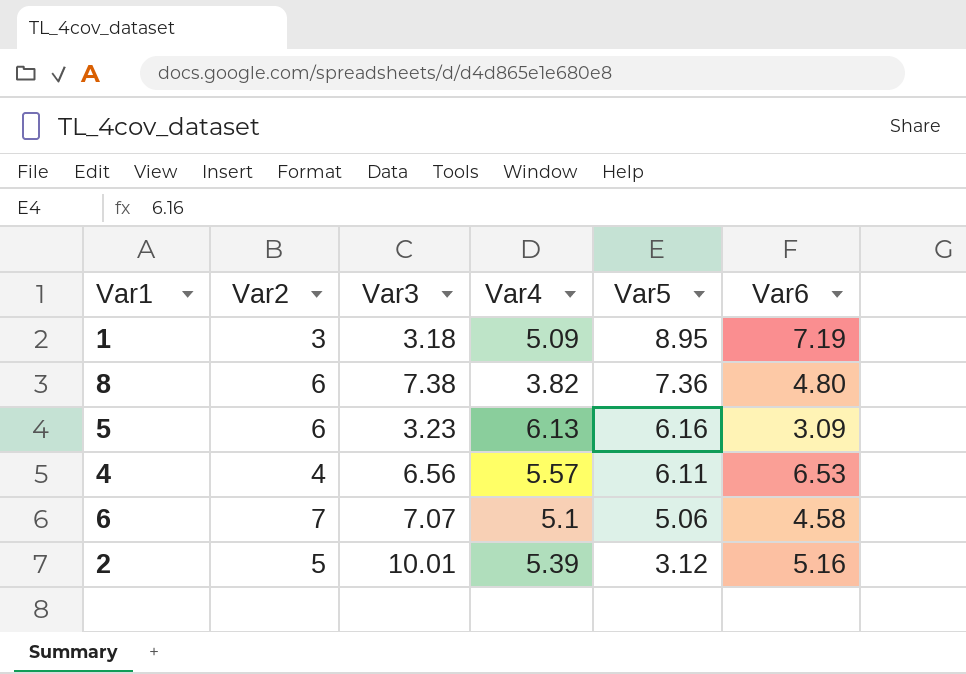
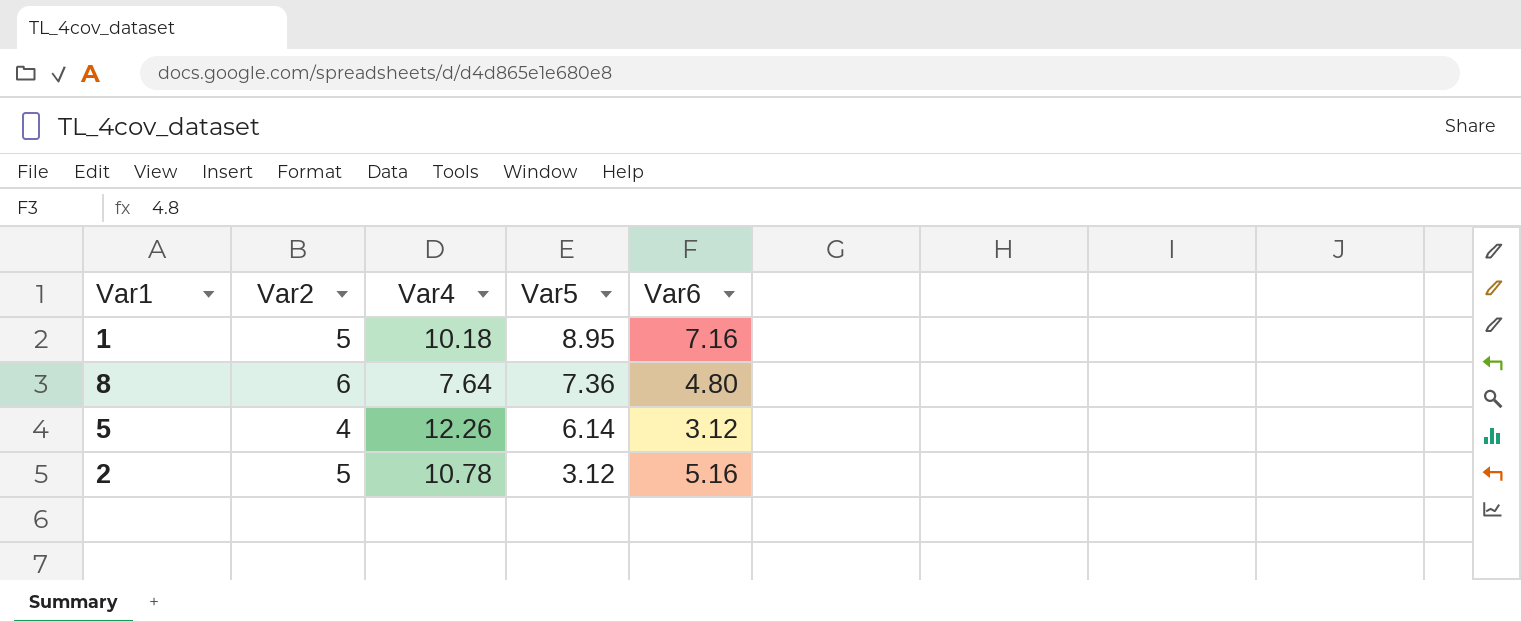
column Var3 | position: 3 -> none
row 4: 4 | 6.56 | 5.57 | 6.11 | 6.53 -> none
row 6: 7 | 7.07 | 5.1 | 5.06 | 4.58 -> none
1 | Var2: 3 -> 5
1 | Var4: 5.09 -> 10.18
1 | Var6: 7.19 -> 7.16
8 | Var4: 3.82 -> 7.64
5 | Var2: 6 -> 4
5 | Var4: 6.13 -> 12.26
5 | Var5: 6.16 -> 6.14
5 | Var6: 3.09 -> 3.12
2 | Var4: 5.39 -> 10.78

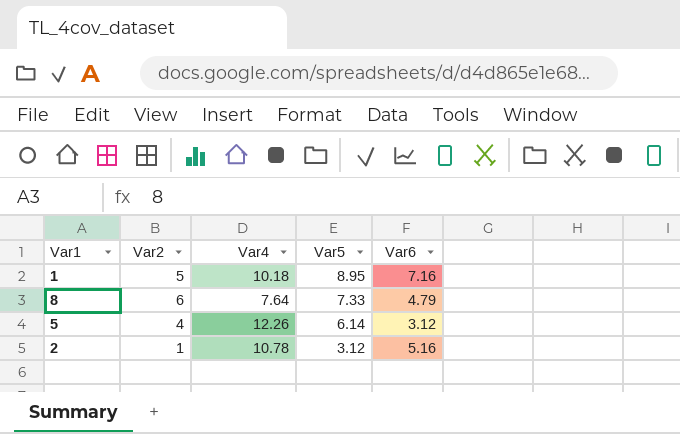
8 | Var5: 7.36 -> 7.33
8 | Var6: 4.80 -> 4.79
2 | Var2: 5 -> 1

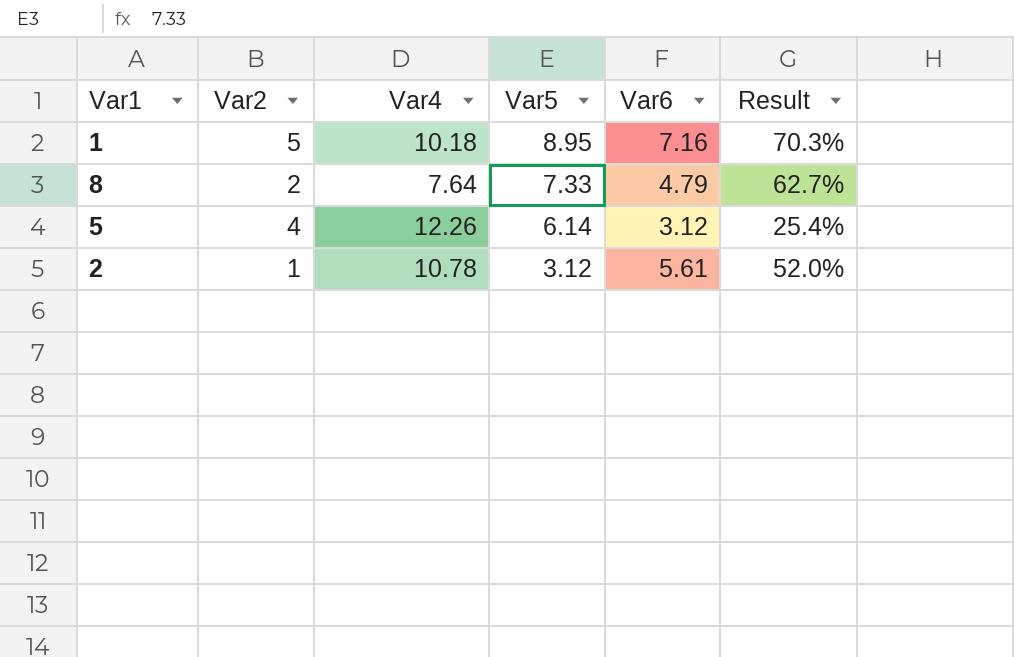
column Result | formula: none -> [Var6] / [Var4]
8 | Var2: 6 -> 2
2 | Var6: 5.16 -> 5.61

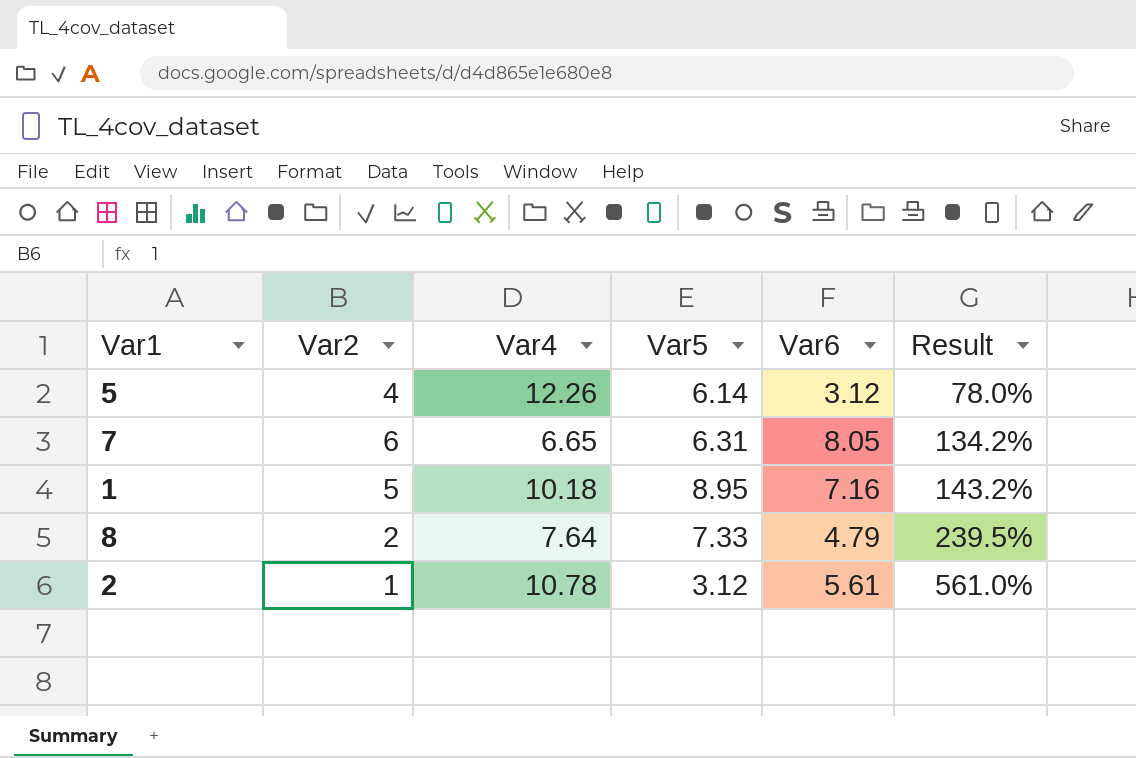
row order: Var5 descending -> Result ascending
column Result | formula: [Var6] / [Var4] -> [Var6] / [Var2]
row 7: none -> 6 | 6.65 | 6.31 | 8.05 | 134.2%

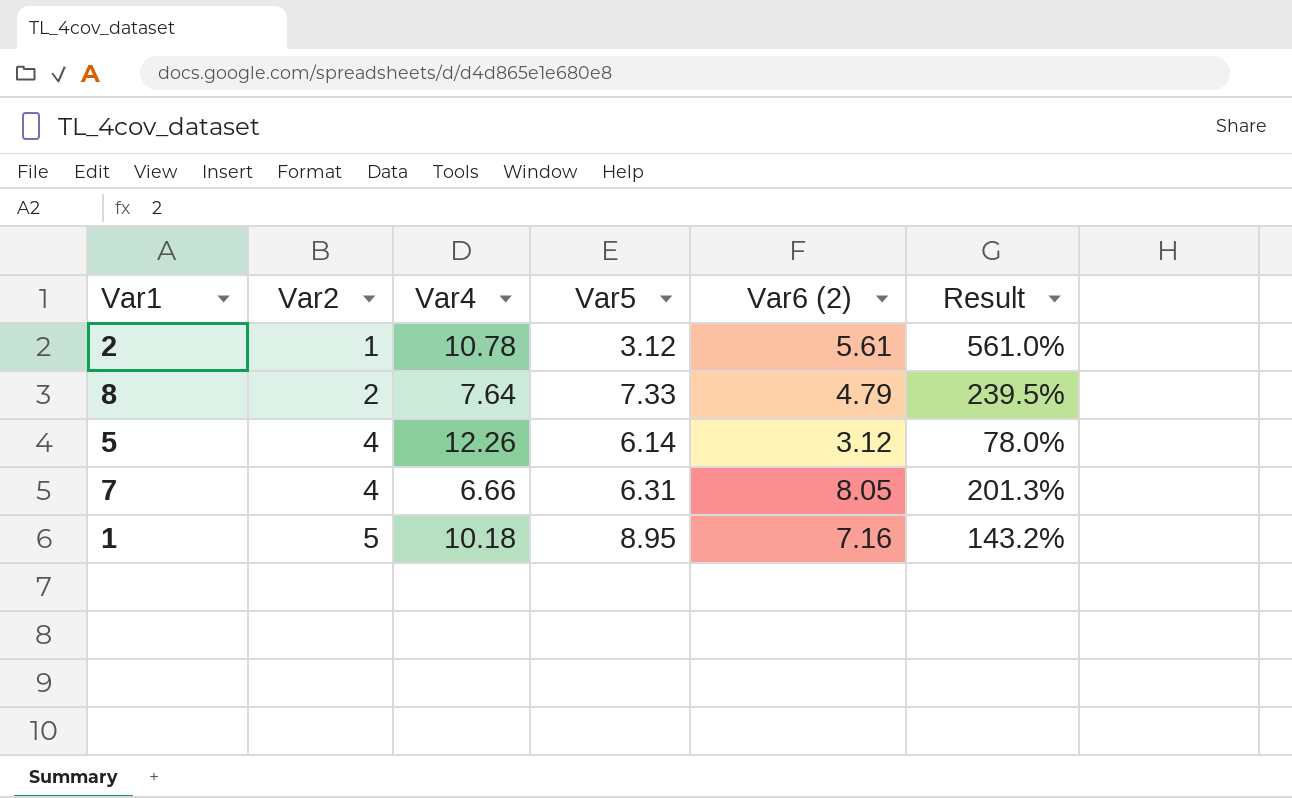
row order: Result ascending -> Var2 ascending
column name: Var6 -> Var6 (2)
7 | Var2: 6 -> 4
7 | Var4: 6.65 -> 6.66
7 | Result: 134.2% -> 201.3%

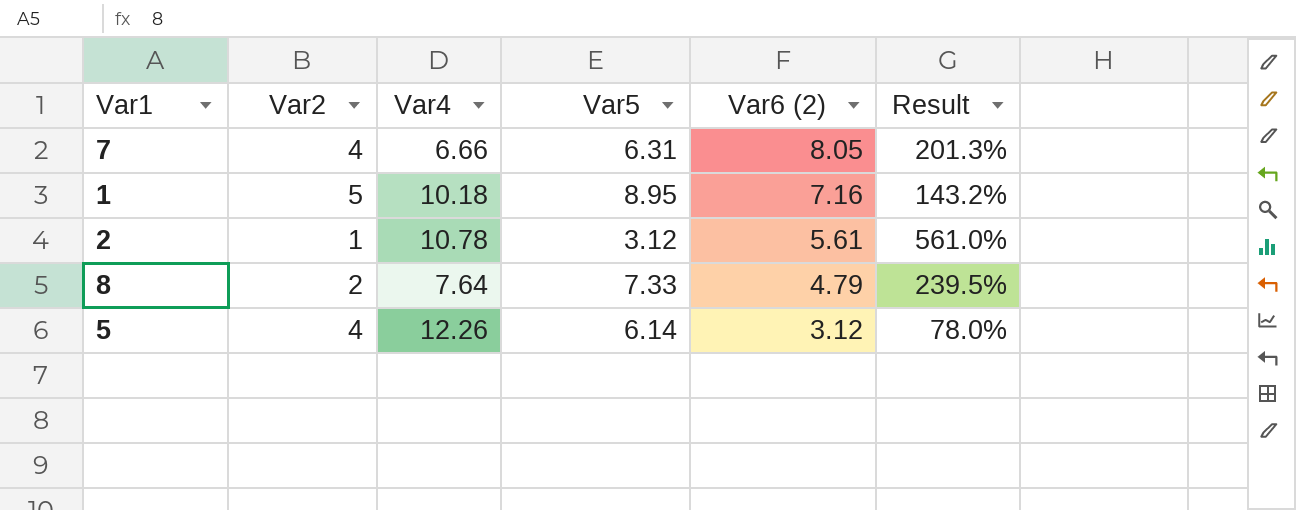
row order: Var2 ascending -> Var6 (2) descending

